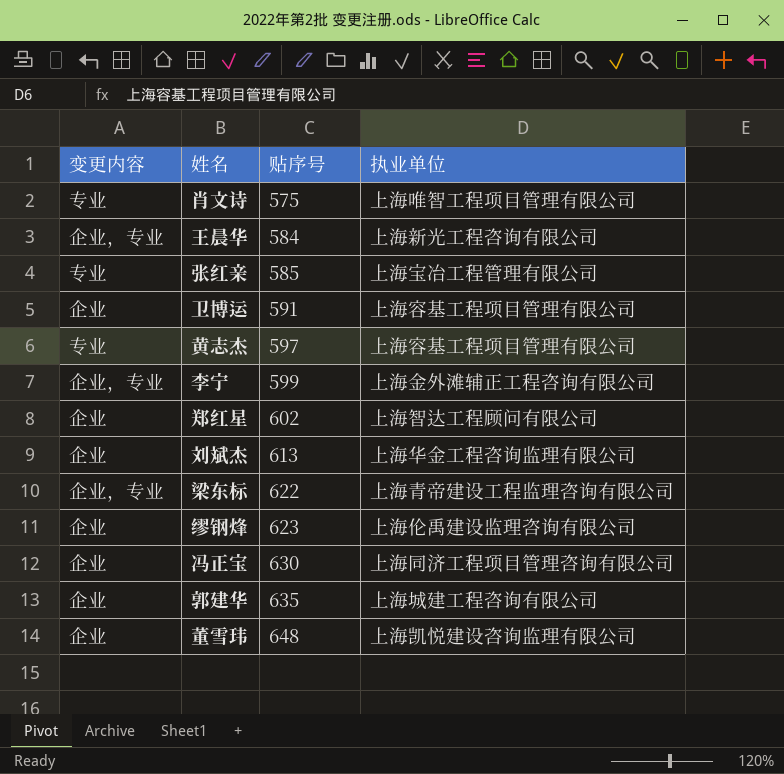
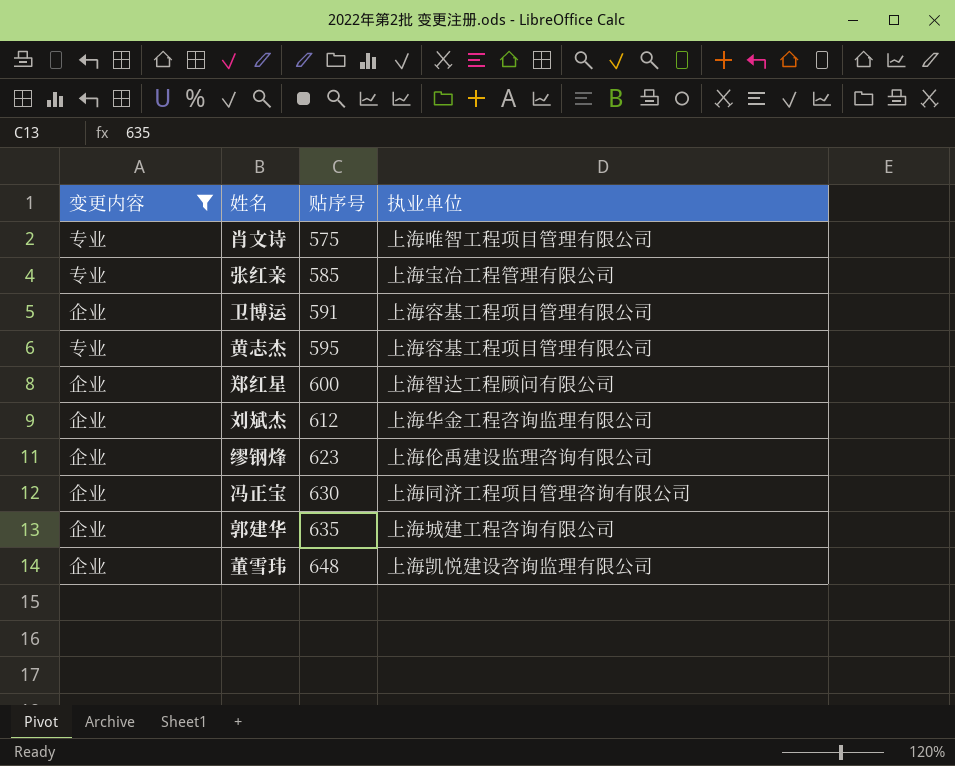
filter: none -> 变更内容 != 企业，专业
黄志杰 | 贴序号: 597 -> 595
郑红星 | 贴序号: 602 -> 600
刘斌杰 | 贴序号: 613 -> 612

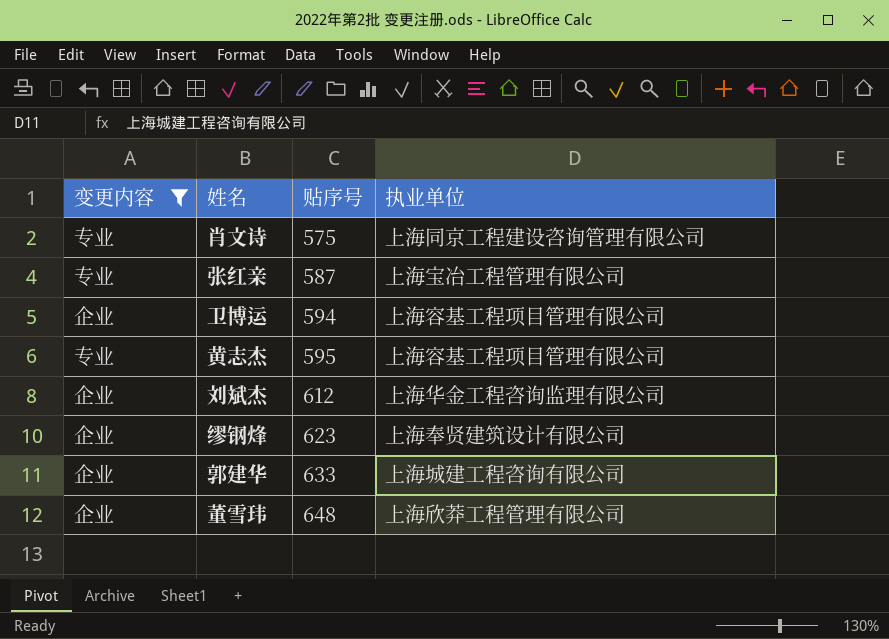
row 郑红星: 企业 | 600 | 上海智达工程顾问有限公司 -> none
row 冯正宝: 企业 | 630 | 上海同济工程项目管理咨询有限公司 -> none
肖文诗 | 执业单位: 上海唯智工程项目管理有限公司 -> 上海同京工程建设咨询管理有限公司
张红亲 | 贴序号: 585 -> 587
卫博运 | 贴序号: 591 -> 594
缪钢烽 | 执业单位: 上海伦禹建设监理咨询有限公司 -> 上海奉贤建筑设计有限公司
郭建华 | 贴序号: 635 -> 633
董雪玮 | 执业单位: 上海凯悦建设咨询监理有限公司 -> 上海欣莽工程管理有限公司

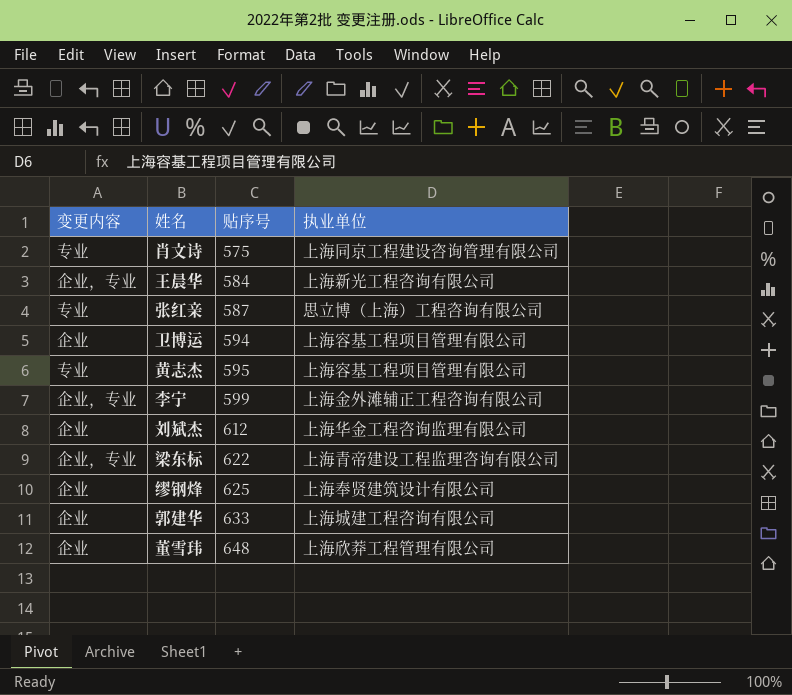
filter: 变更内容 != 企业，专业 -> none
张红亲 | 执业单位: 上海宝冶工程管理有限公司 -> 思立博（上海）工程咨询有限公司
缪钢烽 | 贴序号: 623 -> 625

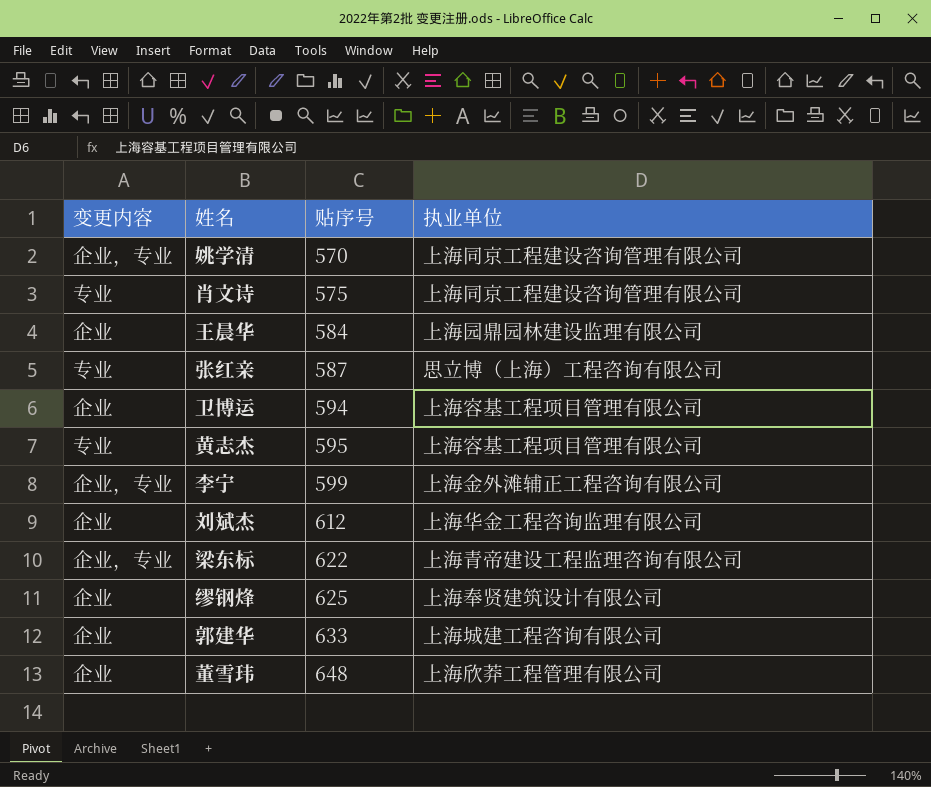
row 姚学清: none -> 企业，专业 | 570 | 上海同京工程建设咨询管理有限公司
王晨华 | 变更内容: 企业，专业 -> 企业
王晨华 | 执业单位: 上海新光工程咨询有限公司 -> 上海园鼎园林建设监理有限公司

